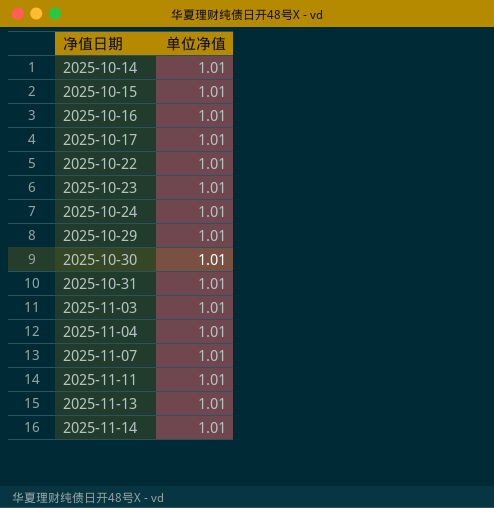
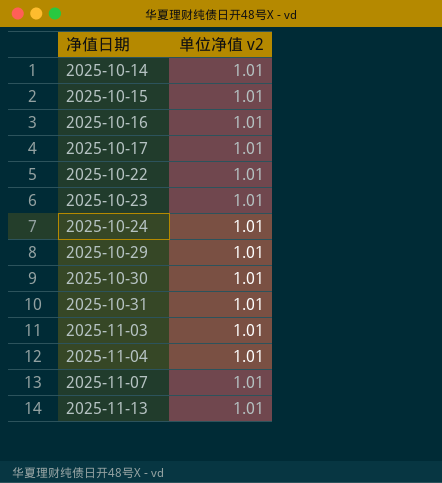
column name: 单位净值 -> 单位净值 v2
row 2025-11-11: 1.01 -> none
row 2025-11-14: 1.01 -> none

